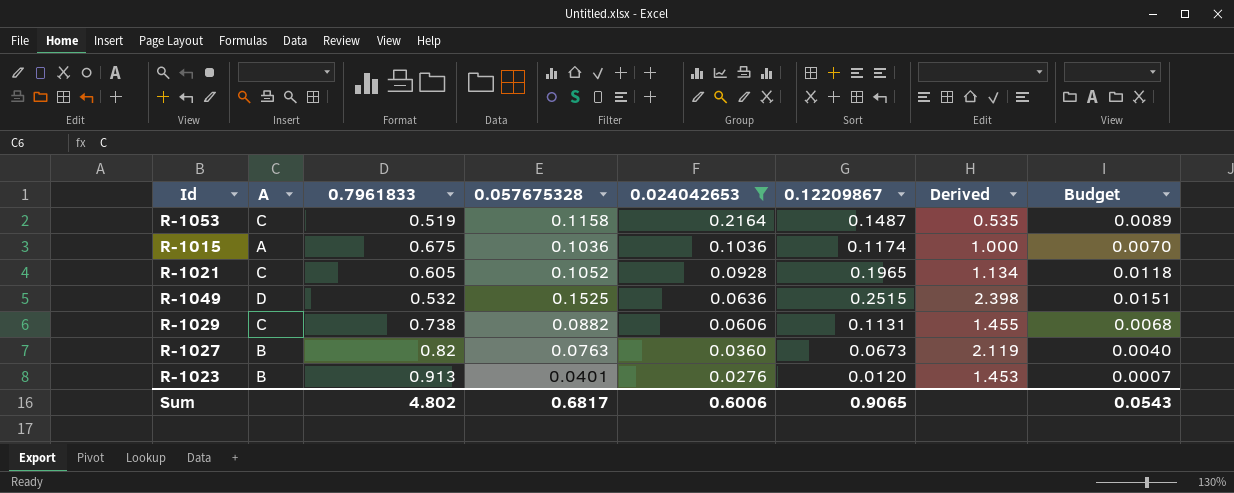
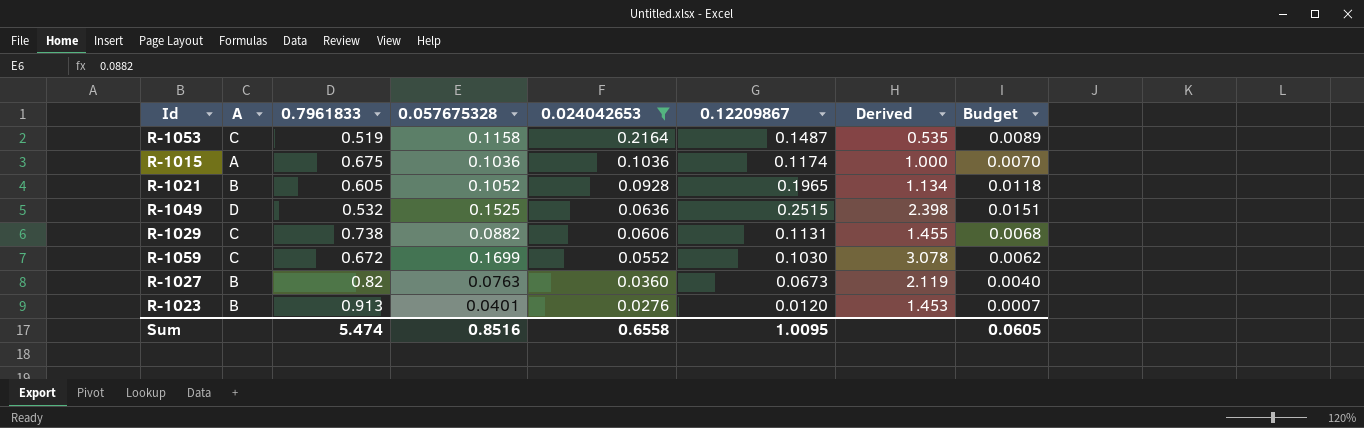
R-1021 | A: C -> B
row R-1059: none -> C | 0.672 | 0.1699 | 0.0552 | 0.1030 | 3.078 | 0.0062
Sum | 0.7961833: 4.802 -> 5.474
Sum | 0.057675328: 0.6817 -> 0.8516
Sum | 0.024042653: 0.6006 -> 0.6558
Sum | 0.12209867: 0.9065 -> 1.0095
Sum | Budget: 0.0543 -> 0.0605

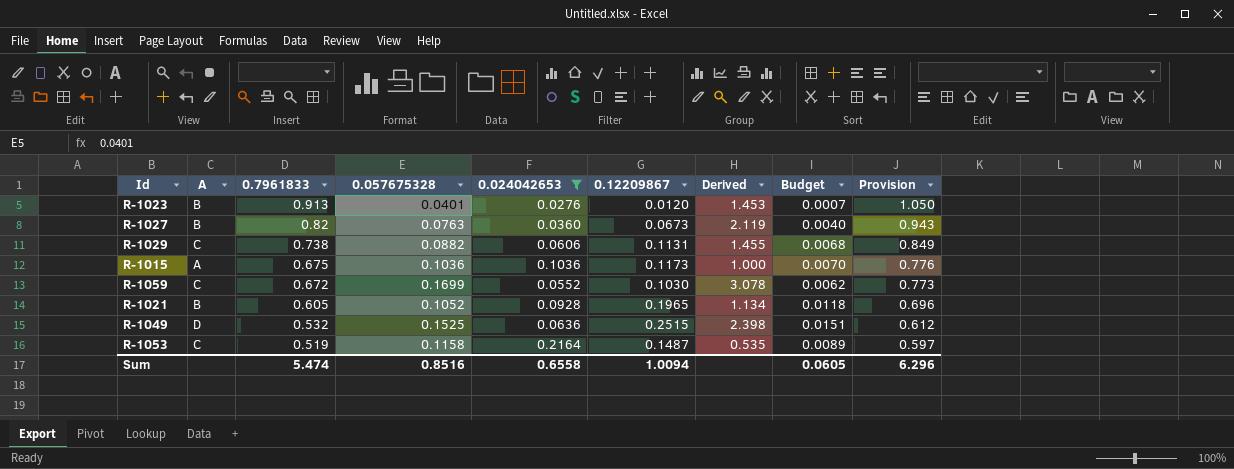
row order: 0.024042653 descending -> 0.7961833 descending
column Provision | formula: none -> [0.7961833] * 1.15
R-1015 | 0.12209867: 0.1174 -> 0.1173
Sum | 0.12209867: 1.0095 -> 1.0094

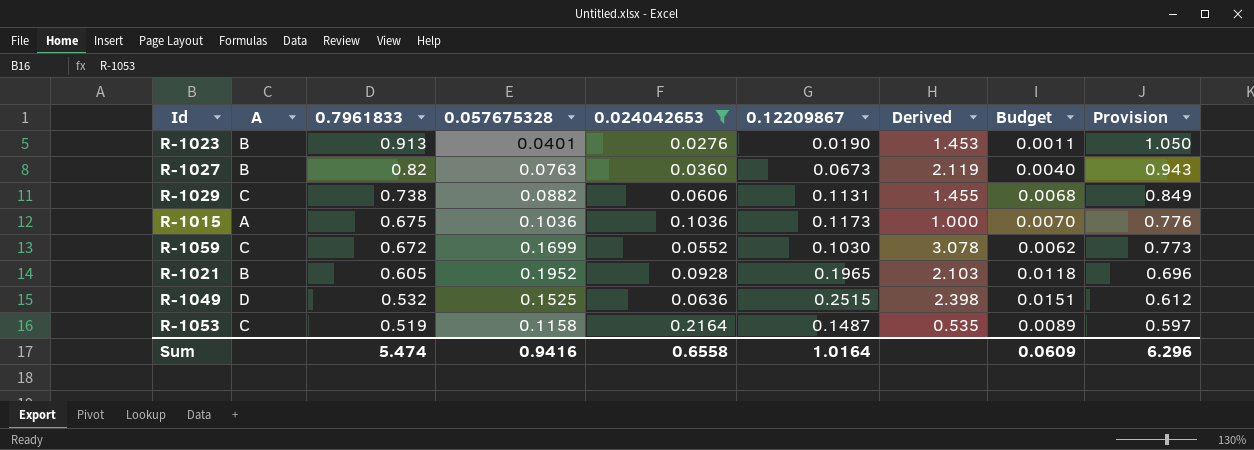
R-1023 | 0.12209867: 0.0120 -> 0.0190
R-1023 | Budget: 0.0007 -> 0.0011
R-1021 | 0.057675328: 0.1052 -> 0.1952
R-1021 | Derived: 1.134 -> 2.103
Sum | 0.057675328: 0.8516 -> 0.9416
Sum | 0.12209867: 1.0094 -> 1.0164
Sum | Budget: 0.0605 -> 0.0609

